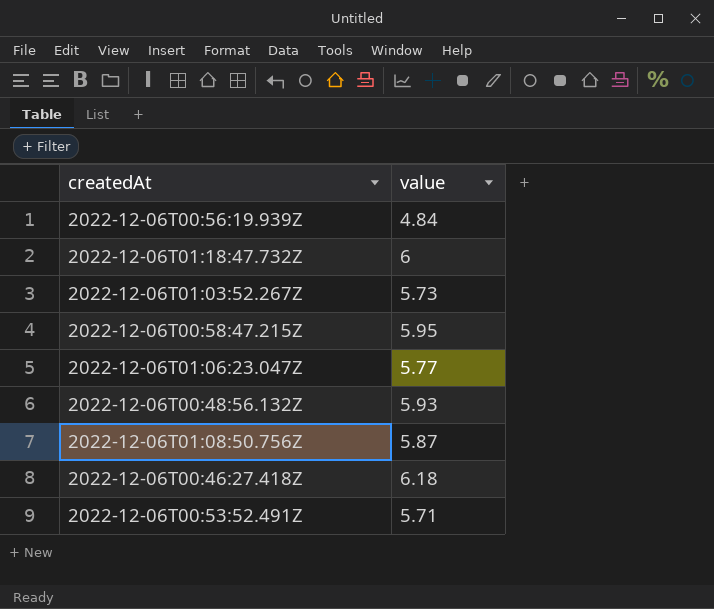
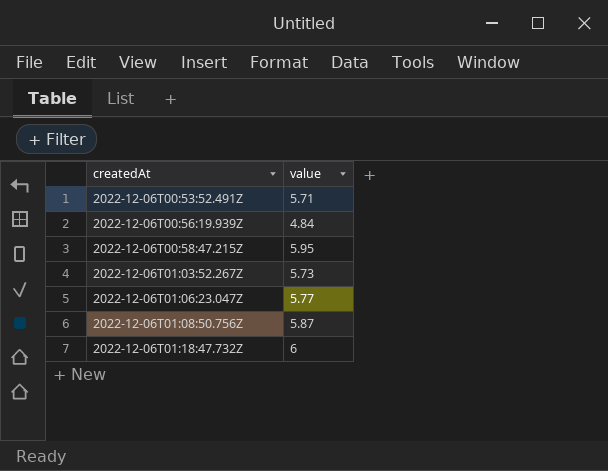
row order: none -> createdAt ascending
row 2022-12-06T00:48:56.132Z: 5.93 -> none
row 2022-12-06T00:46:27.418Z: 6.18 -> none

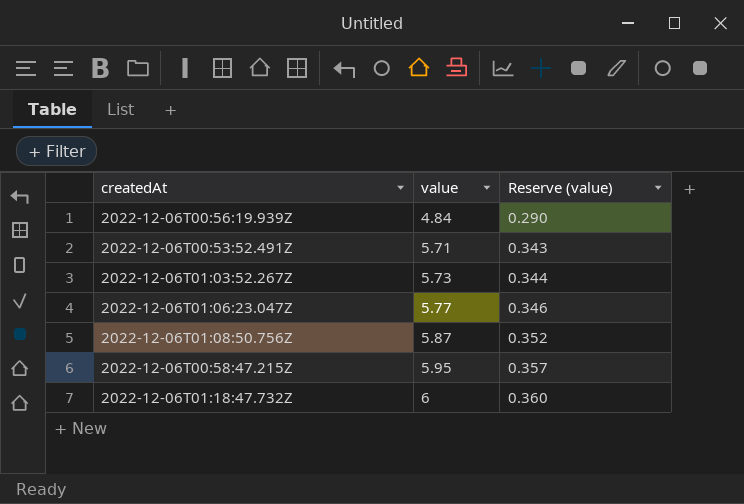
row order: createdAt ascending -> value ascending
column Reserve (value) | formula: none -> [value] * 0.06

